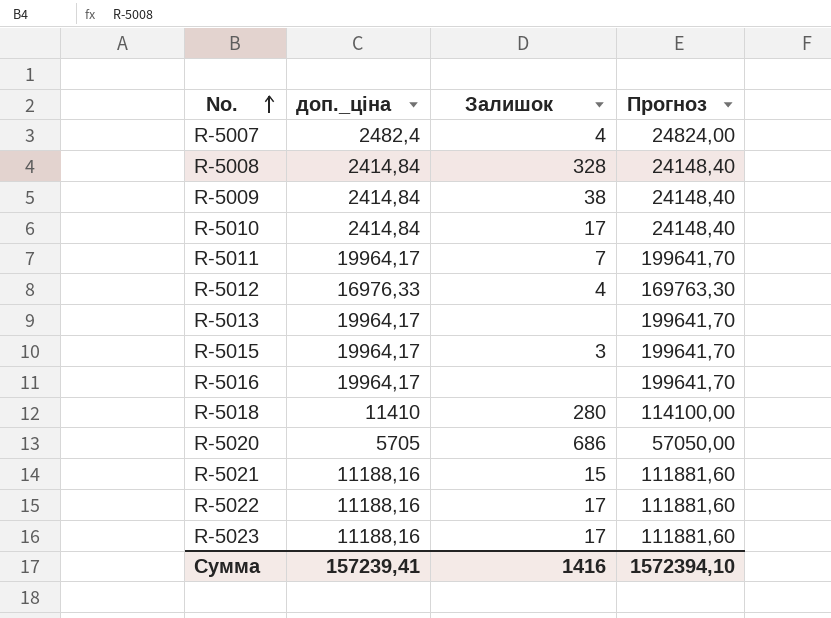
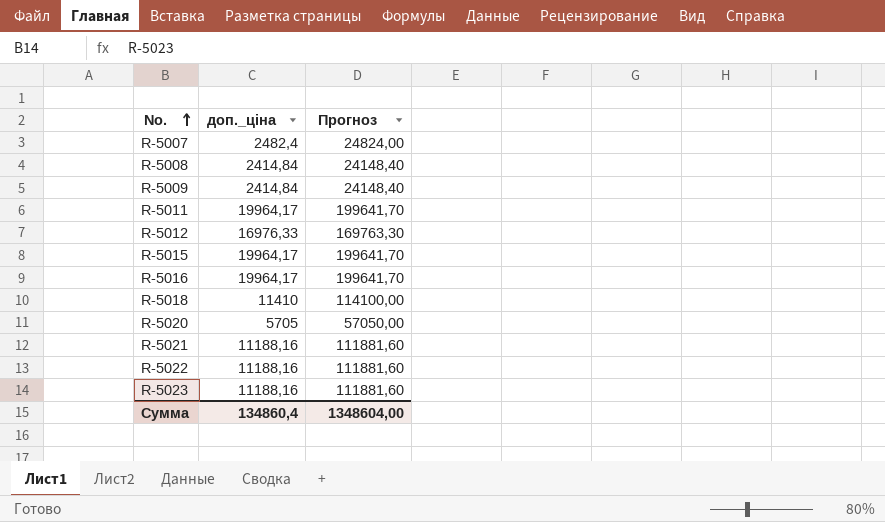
column Залишок | position: 3 -> none
row R-5010: 2414,84 | 17 | 24148,40 -> none
row R-5013: 19964,17 | none | 199641,70 -> none
Сумма | доп._ціна: 157239,41 -> 134860,4
Сумма | Прогноз: 1572394,10 -> 1348604,00

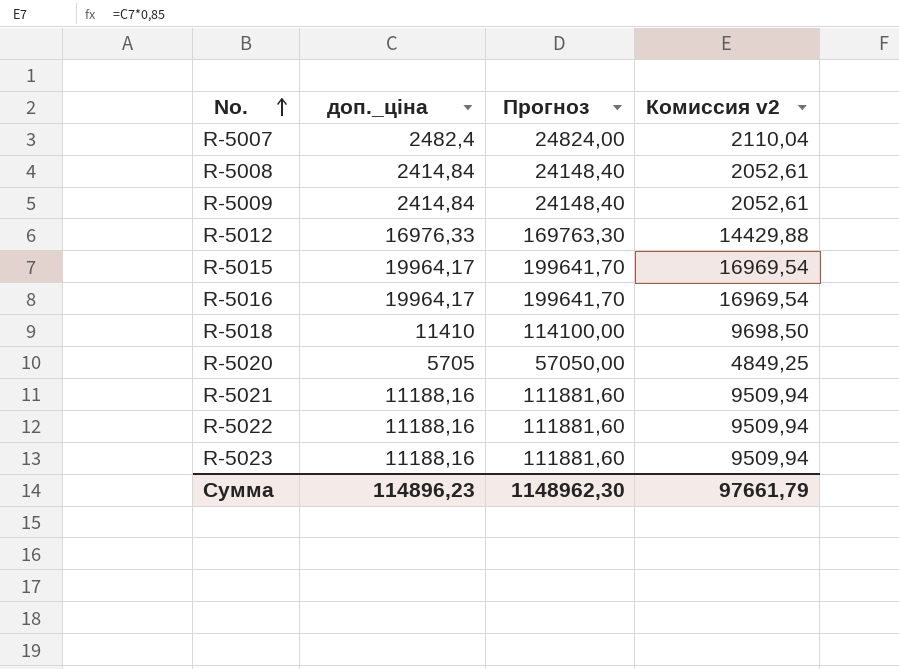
column Комиссия v2 | formula: none -> [доп._ціна] * 0,85
row R-5011: 19964,17 | 199641,70 -> none
Сумма | доп._ціна: 134860,4 -> 114896,23
Сумма | Прогноз: 1348604,00 -> 1148962,30

